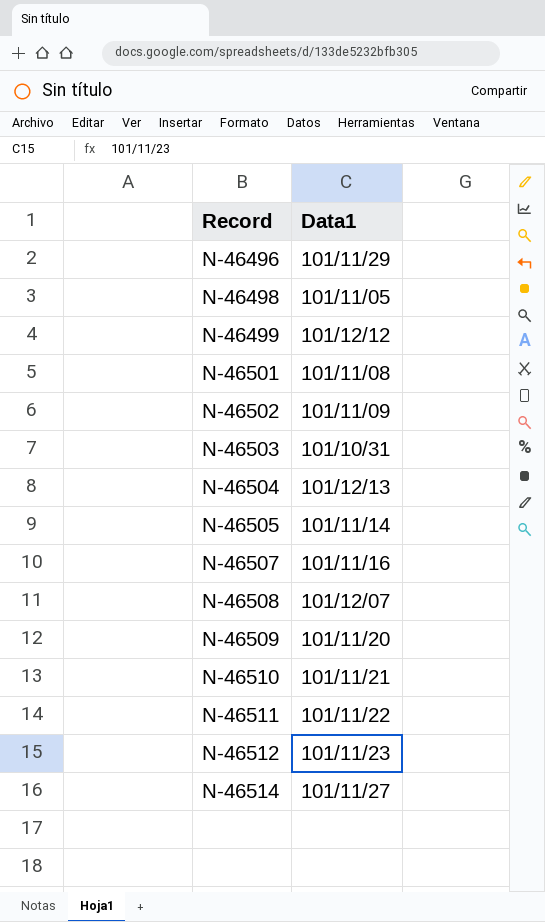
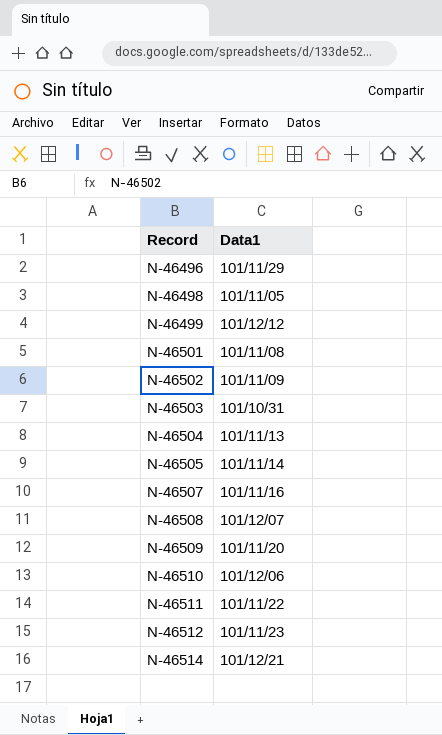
N-46504 | Data1: 101/12/13 -> 101/11/13
N-46510 | Data1: 101/11/21 -> 101/12/06
N-46514 | Data1: 101/11/27 -> 101/12/21

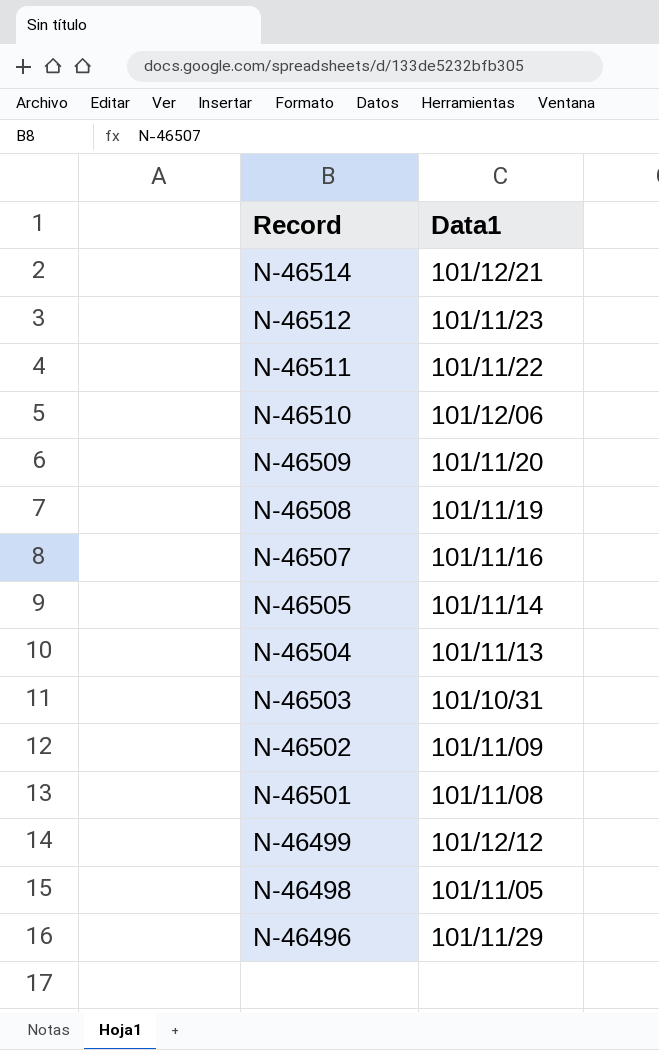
row order: Record ascending -> Record descending
N-46508 | Data1: 101/12/07 -> 101/11/19

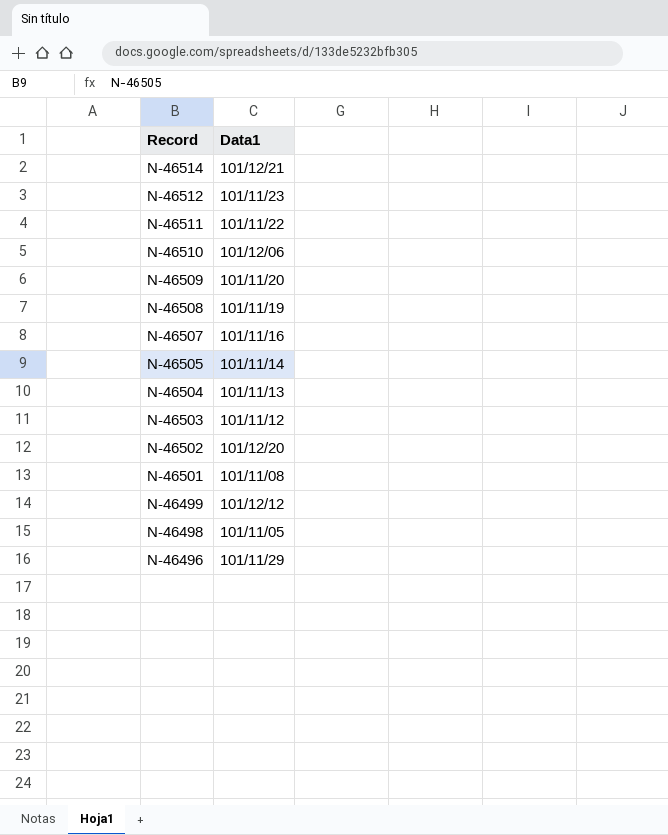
N-46503 | Data1: 101/10/31 -> 101/11/12
N-46502 | Data1: 101/11/09 -> 101/12/20

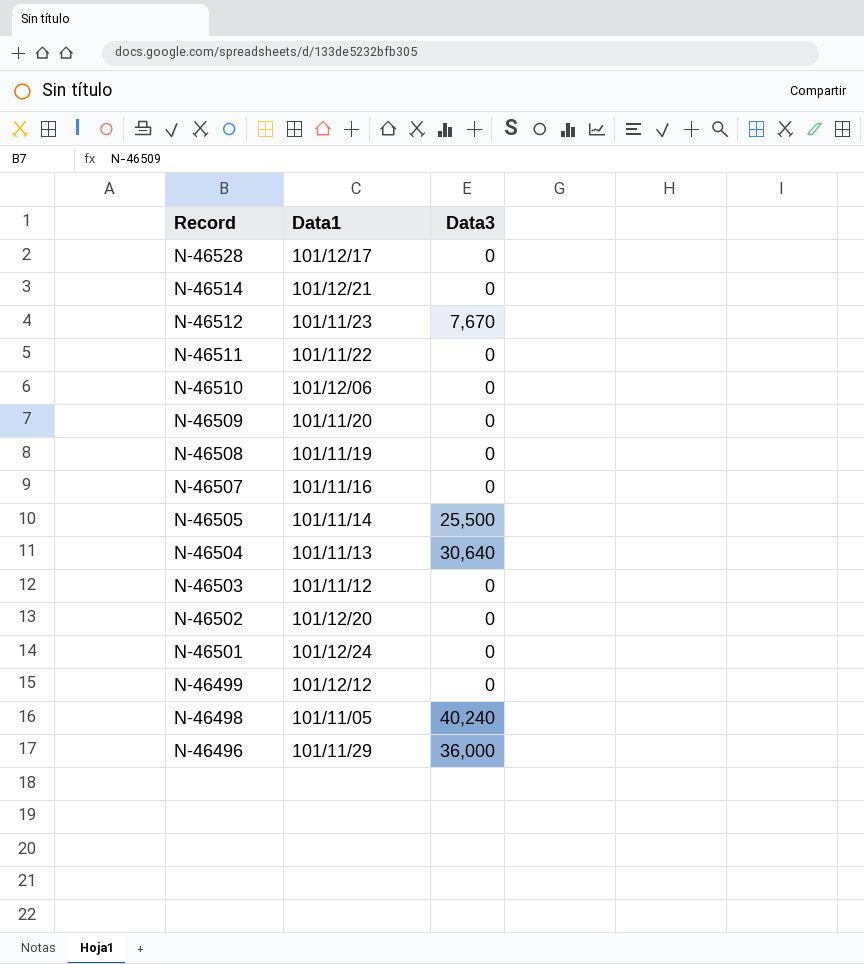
column Data3 | position: none -> 3
row N-46528: none -> 101/12/17 | 0
N-46501 | Data1: 101/11/08 -> 101/12/24

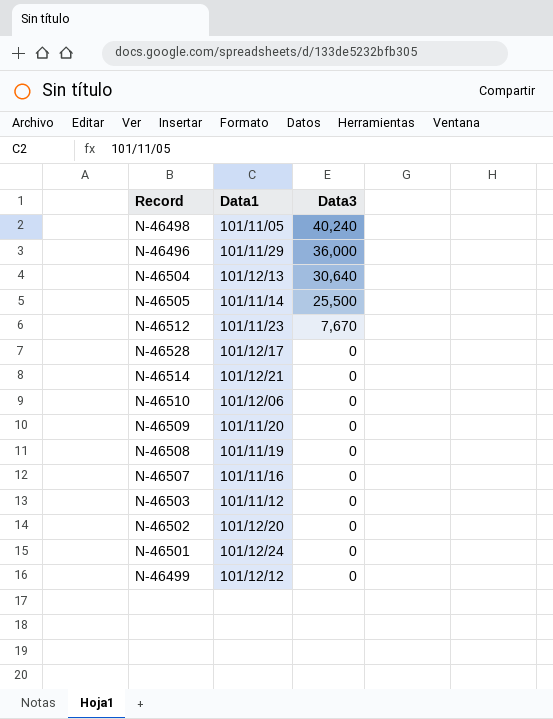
row order: Record descending -> Data3 descending
row N-46511: 101/11/22 | 0 -> none
N-46504 | Data1: 101/11/13 -> 101/12/13

